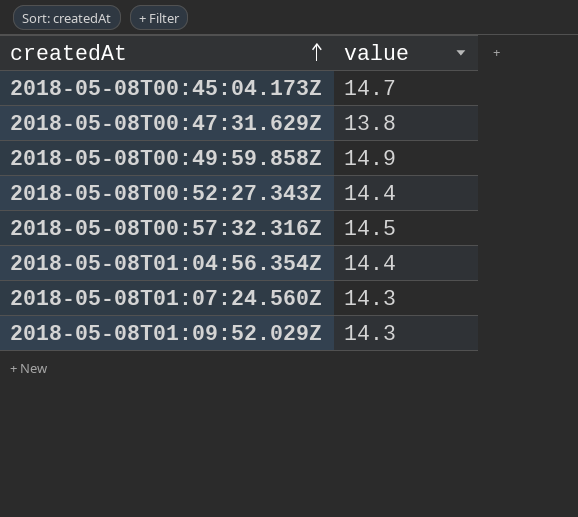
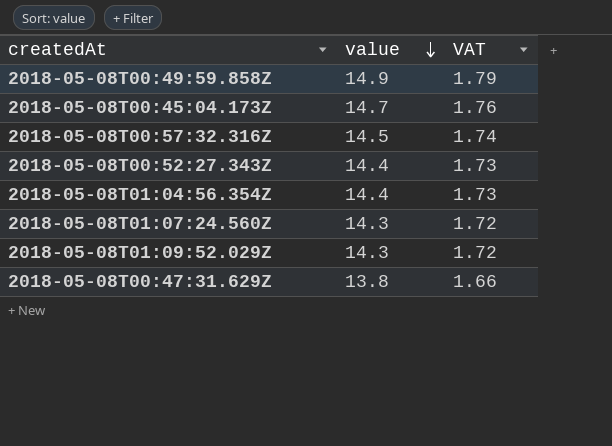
row order: createdAt ascending -> value descending
column VAT | formula: none -> [value] * 0.12

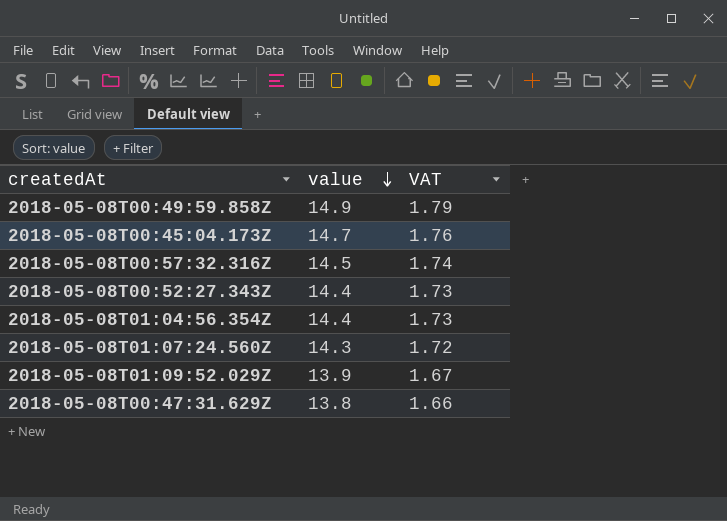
2018-05-08T01:09:52.029Z | value: 14.3 -> 13.9
2018-05-08T01:09:52.029Z | VAT: 1.72 -> 1.67

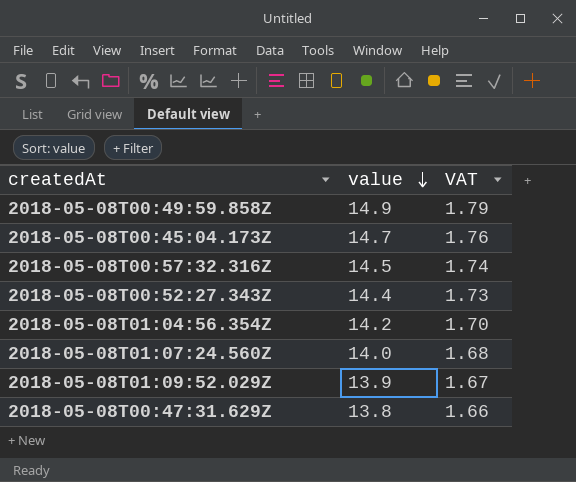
2018-05-08T01:04:56.354Z | value: 14.4 -> 14.2
2018-05-08T01:04:56.354Z | VAT: 1.73 -> 1.70
2018-05-08T01:07:24.560Z | value: 14.3 -> 14.0
2018-05-08T01:07:24.560Z | VAT: 1.72 -> 1.68

